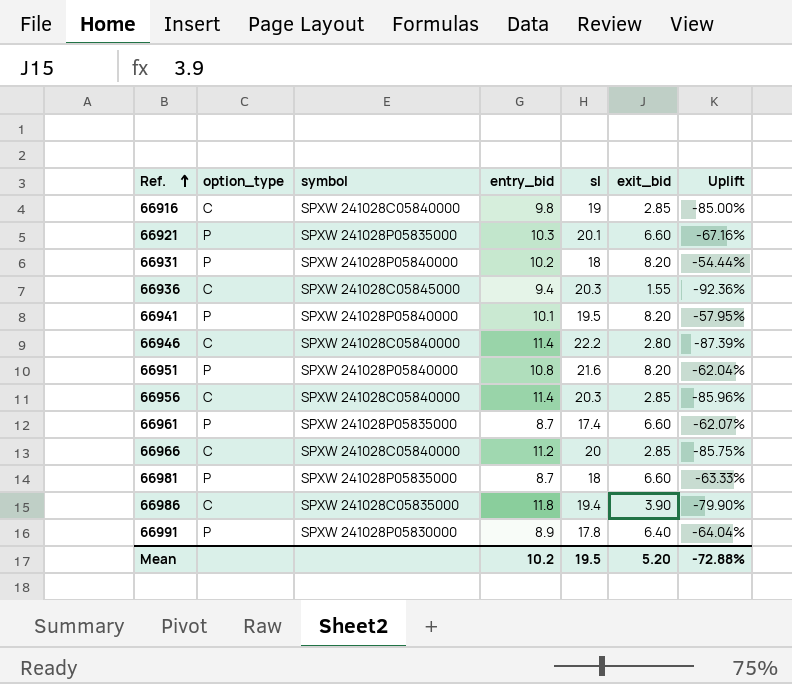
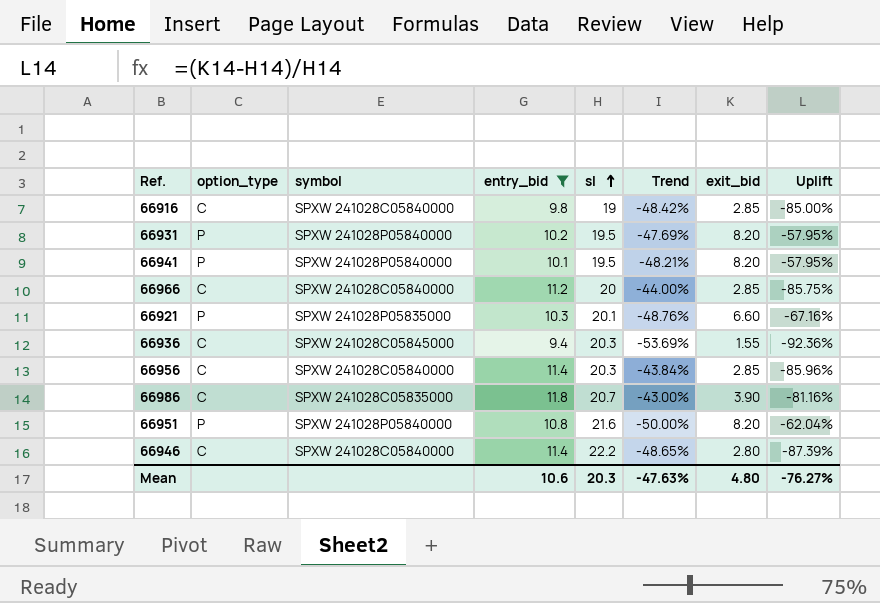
filter: none -> entry_bid >= 9.4
row order: Ref. ascending -> sl ascending
column Trend | formula: none -> ([entry_bid] - [sl]) / [sl]
66931 | sl: 18 -> 19.5
66931 | Uplift: -54.44% -> -57.95%
66986 | sl: 19.4 -> 20.7
66986 | Uplift: -79.90% -> -81.16%
Mean | entry_bid: 10.2 -> 10.6
Mean | sl: 19.5 -> 20.3
Mean | exit_bid: 5.20 -> 4.80
Mean | Uplift: -72.88% -> -76.27%

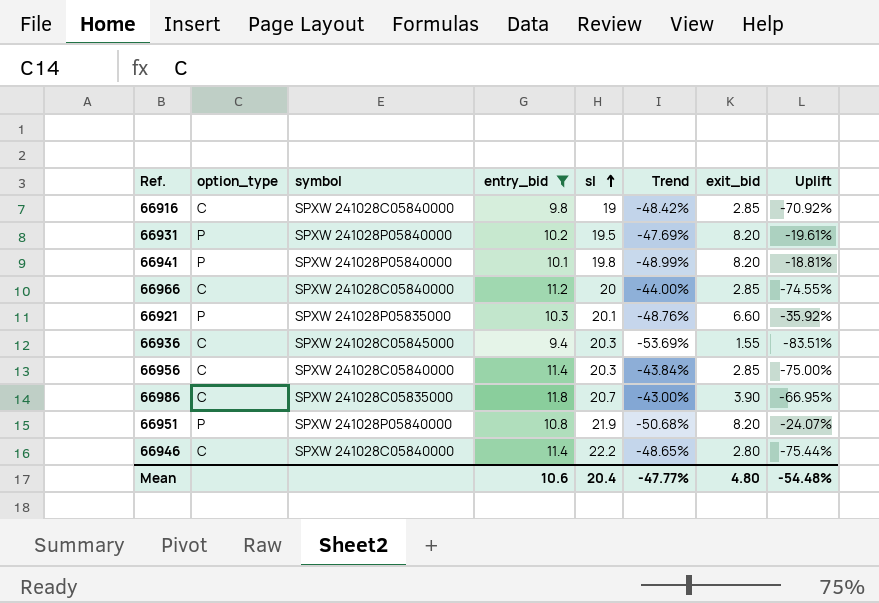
column Uplift | formula: ([exit_bid] - [sl]) / [sl] -> ([exit_bid] - [entry_bid]) / [entry_bid]
66941 | sl: 19.5 -> 19.8
66941 | Trend: -48.21% -> -48.99%
66951 | sl: 21.6 -> 21.9
66951 | Trend: -50.00% -> -50.68%
Mean | sl: 20.3 -> 20.4
Mean | Trend: -47.63% -> -47.77%
Mean | Uplift: -76.27% -> -54.48%

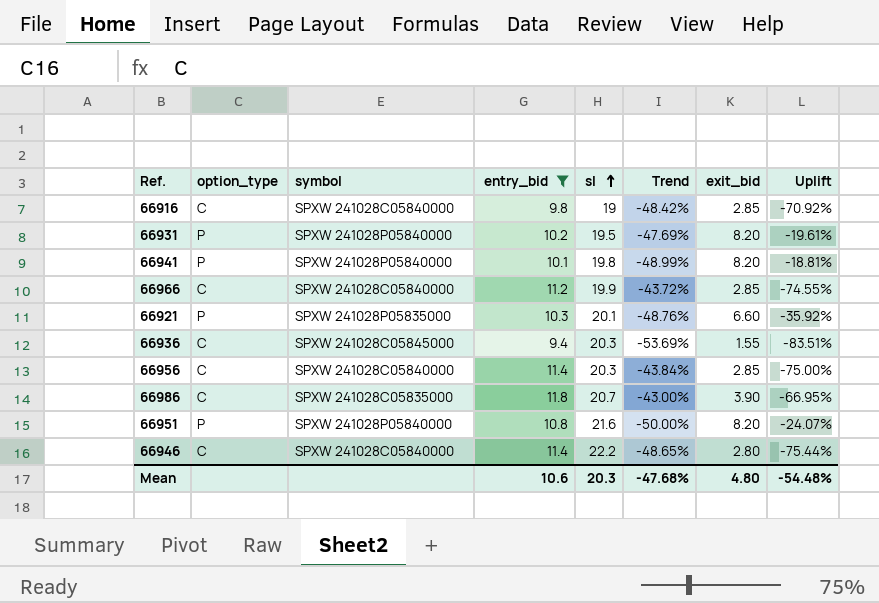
66966 | sl: 20 -> 19.9
66966 | Trend: -44.00% -> -43.72%
66951 | sl: 21.9 -> 21.6
66951 | Trend: -50.68% -> -50.00%
Mean | sl: 20.4 -> 20.3
Mean | Trend: -47.77% -> -47.68%

